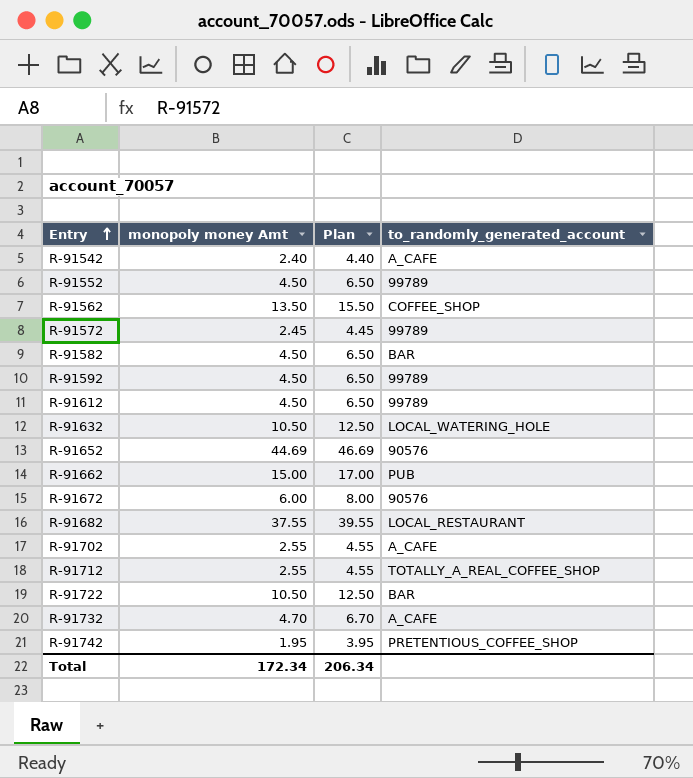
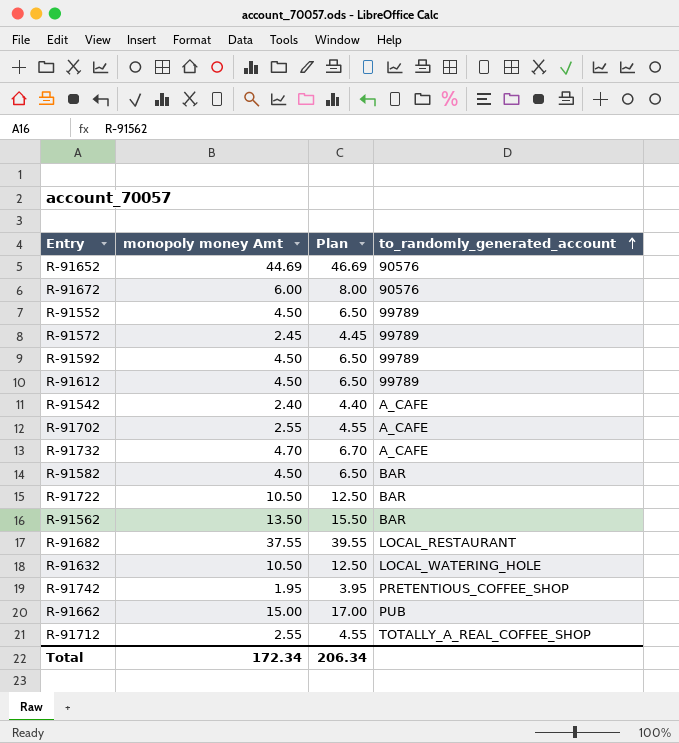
row order: Entry ascending -> to_randomly_generated_account ascending
R-91562 | to_randomly_generated_account: COFFEE_SHOP -> BAR

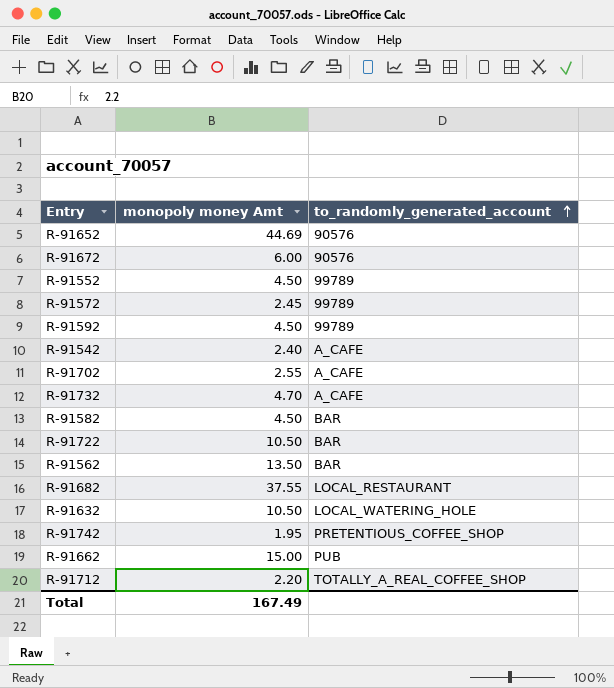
column Plan | formula: [monopoly money Amt] + 2 -> none
row R-91612: 4.50 | 6.50 | 99789 -> none
R-91712 | monopoly money Amt: 2.55 -> 2.20
Total | monopoly money Amt: 172.34 -> 167.49

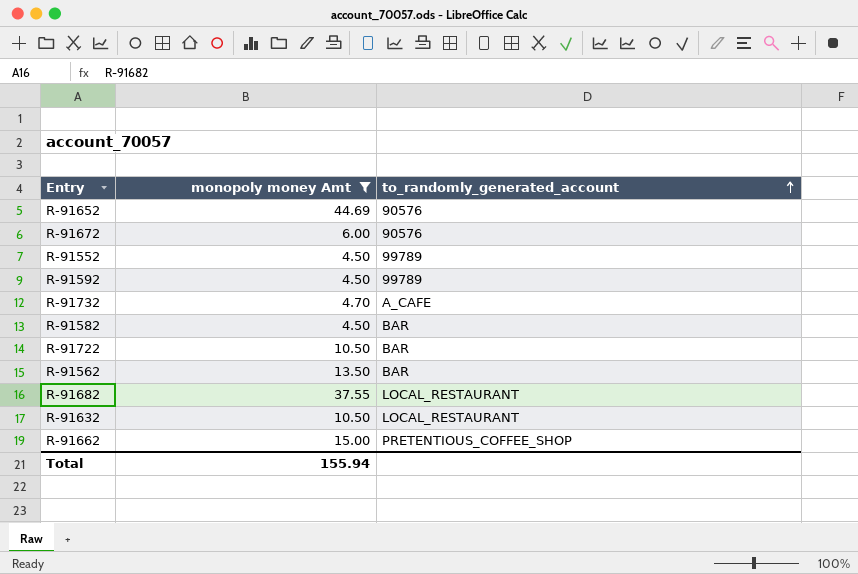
filter: none -> monopoly money Amt >= 4.50
R-91632 | to_randomly_generated_account: LOCAL_WATERING_HOLE -> LOCAL_RESTAURANT
R-91662 | to_randomly_generated_account: PUB -> PRETENTIOUS_COFFEE_SHOP
Total | monopoly money Amt: 167.49 -> 155.94

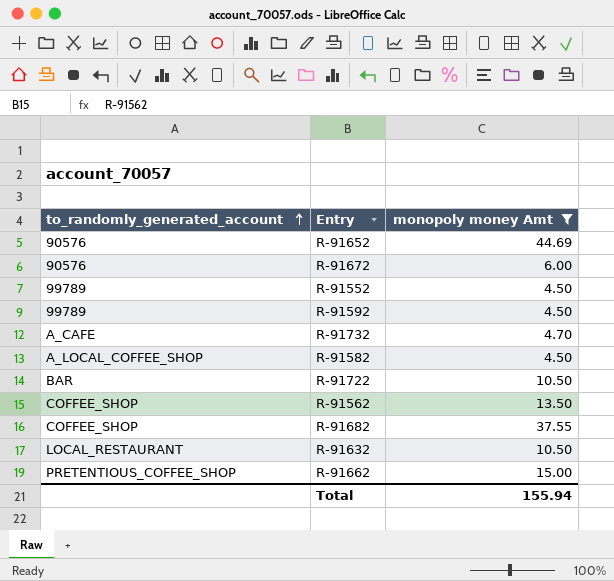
column to_randomly_generated_account | position: 3 -> 1
R-91582 | to_randomly_generated_account: BAR -> A_LOCAL_COFFEE_SHOP
R-91562 | to_randomly_generated_account: BAR -> COFFEE_SHOP
R-91682 | to_randomly_generated_account: LOCAL_RESTAURANT -> COFFEE_SHOP

